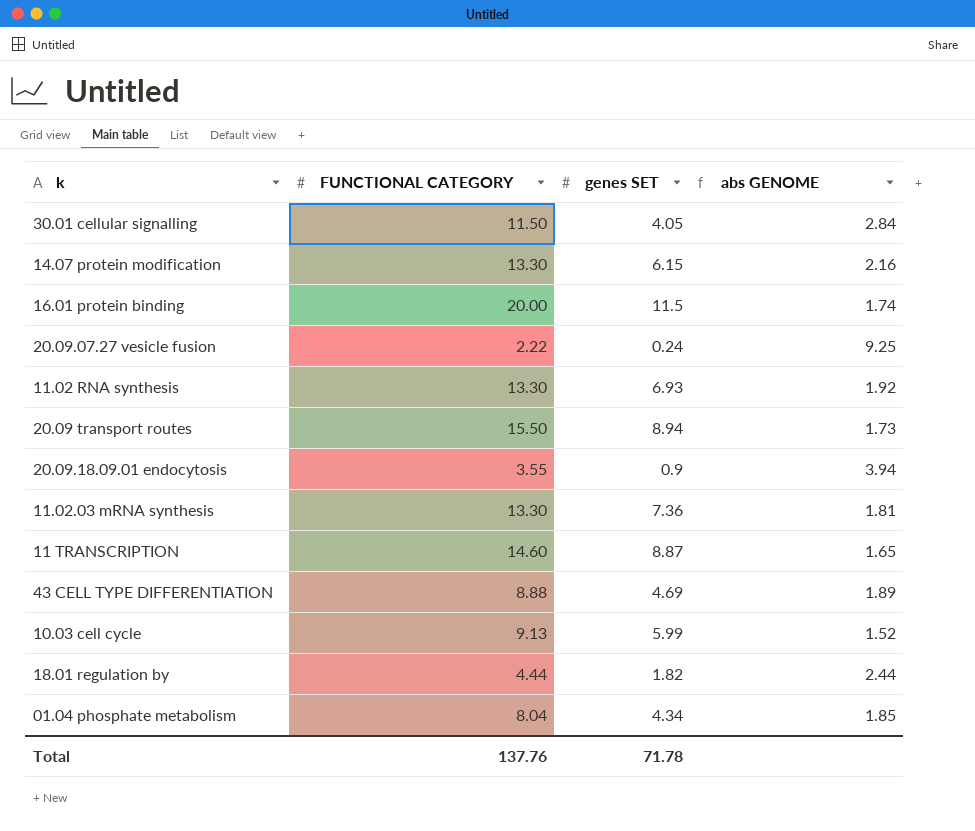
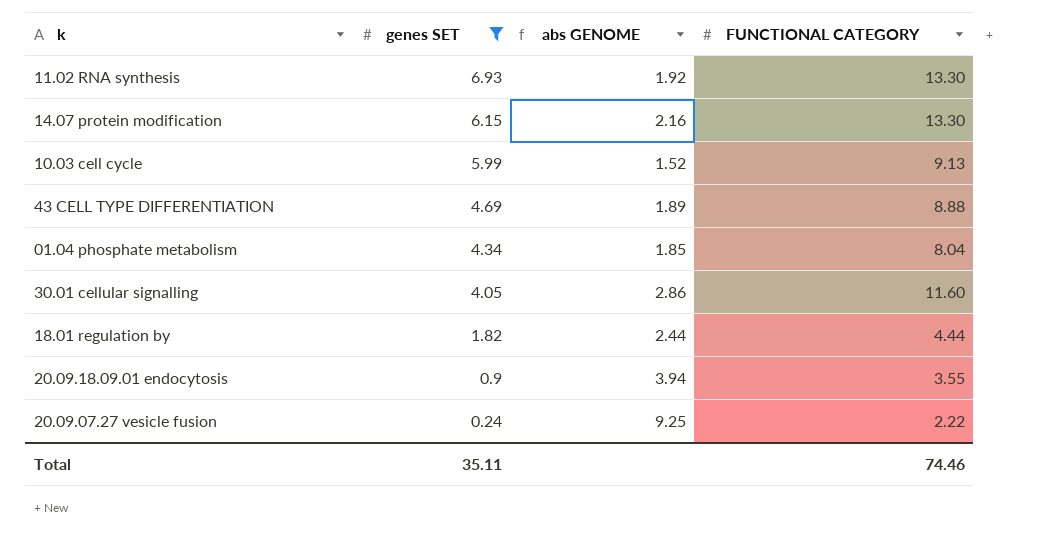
filter: none -> genes SET <= 6.93
row order: none -> genes SET descending
column FUNCTIONAL CATEGORY | position: 2 -> 4
30.01 cellular signalling | abs GENOME: 2.84 -> 2.86
30.01 cellular signalling | FUNCTIONAL CATEGORY: 11.50 -> 11.60
Total | genes SET: 71.78 -> 35.11
Total | FUNCTIONAL CATEGORY: 137.76 -> 74.46

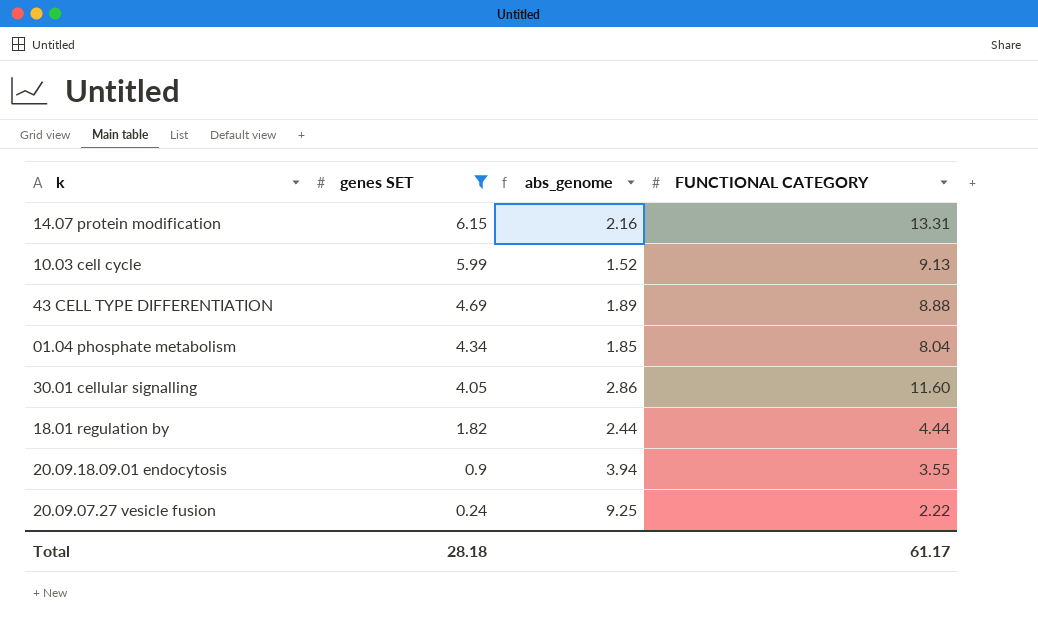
column name: abs GENOME -> abs_genome
row 11.02 RNA synthesis: 6.93 | 1.92 | 13.30 -> none
14.07 protein modification | FUNCTIONAL CATEGORY: 13.30 -> 13.31
Total | genes SET: 35.11 -> 28.18
Total | FUNCTIONAL CATEGORY: 74.46 -> 61.17

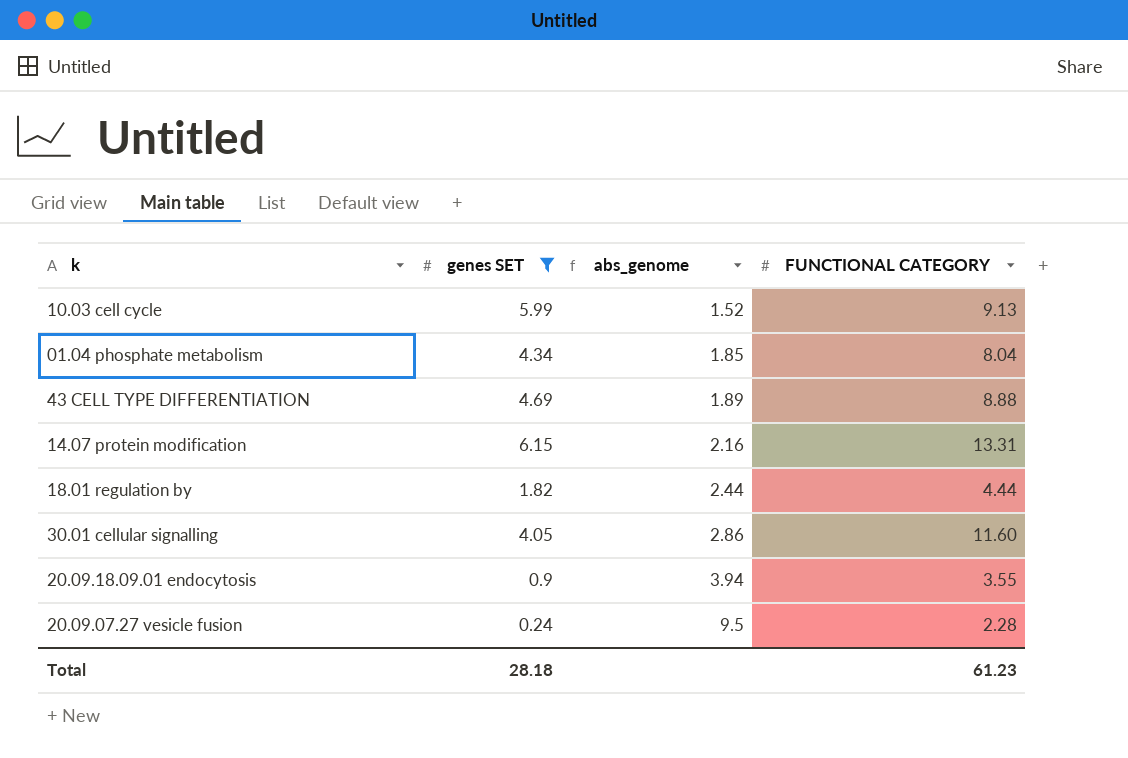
row order: genes SET descending -> abs_genome ascending
20.09.07.27 vesicle fusion | abs_genome: 9.25 -> 9.5
20.09.07.27 vesicle fusion | FUNCTIONAL CATEGORY: 2.22 -> 2.28
Total | FUNCTIONAL CATEGORY: 61.17 -> 61.23

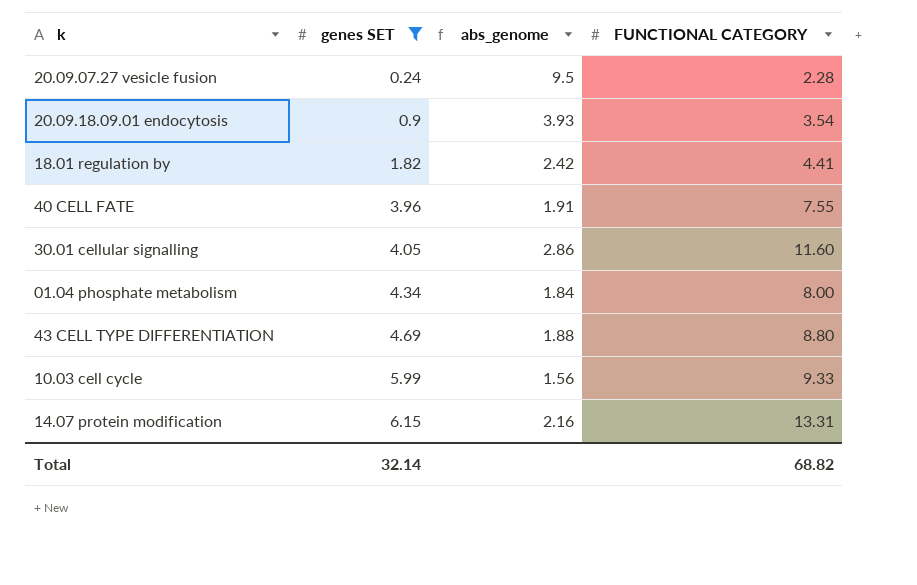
row order: abs_genome ascending -> genes SET ascending
20.09.18.09.01 endocytosis | abs_genome: 3.94 -> 3.93
20.09.18.09.01 endocytosis | FUNCTIONAL CATEGORY: 3.55 -> 3.54
18.01 regulation by | abs_genome: 2.44 -> 2.42
18.01 regulation by | FUNCTIONAL CATEGORY: 4.44 -> 4.41
row 40 CELL FATE: none -> 3.96 | 1.91 | 7.55
01.04 phosphate metabolism | abs_genome: 1.85 -> 1.84
01.04 phosphate metabolism | FUNCTIONAL CATEGORY: 8.04 -> 8.00
43 CELL TYPE DIFFERENTIATION | abs_genome: 1.89 -> 1.88
43 CELL TYPE DIFFERENTIATION | FUNCTIONAL CATEGORY: 8.88 -> 8.80
10.03 cell cycle | abs_genome: 1.52 -> 1.56
10.03 cell cycle | FUNCTIONAL CATEGORY: 9.13 -> 9.33
Total | genes SET: 28.18 -> 32.14
Total | FUNCTIONAL CATEGORY: 61.23 -> 68.82

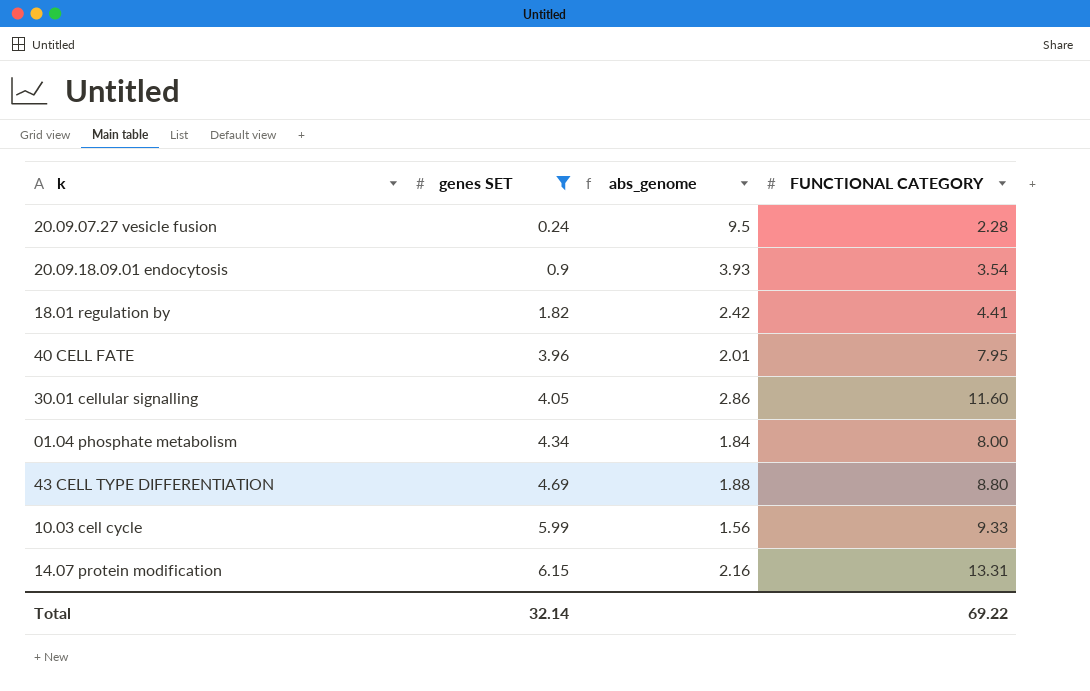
40 CELL FATE | abs_genome: 1.91 -> 2.01
40 CELL FATE | FUNCTIONAL CATEGORY: 7.55 -> 7.95
Total | FUNCTIONAL CATEGORY: 68.82 -> 69.22

